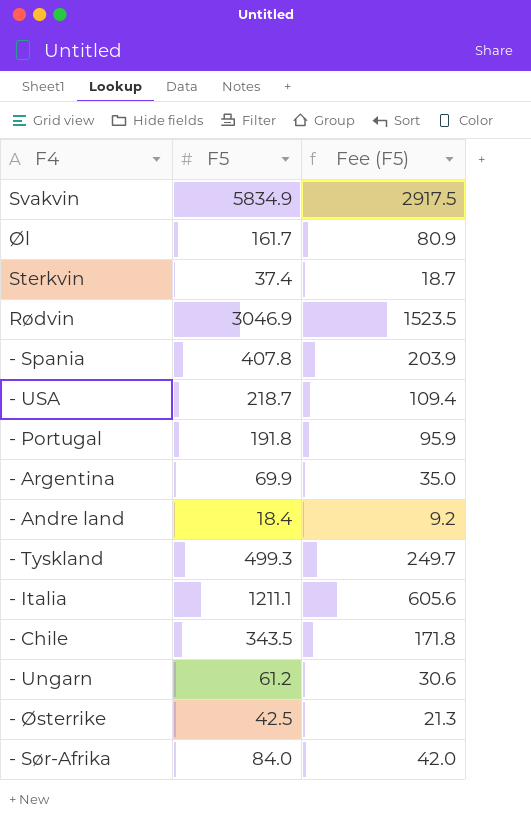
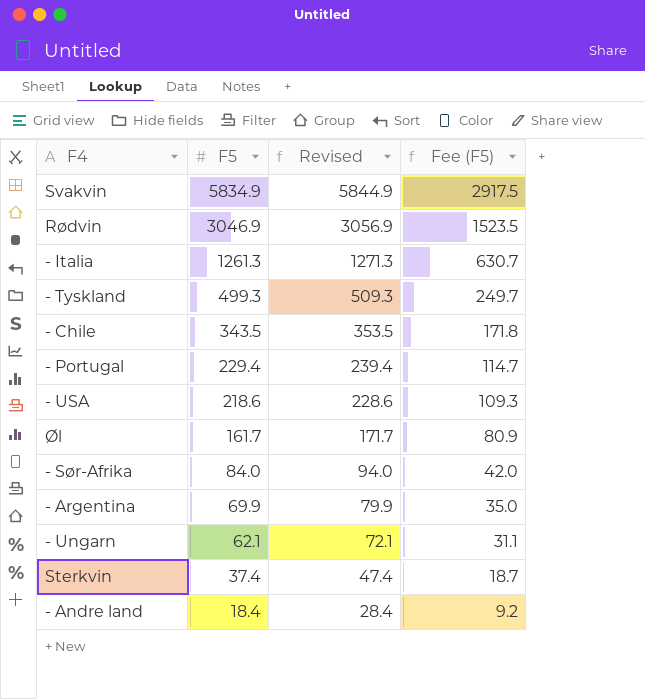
row order: none -> F5 descending
column Revised | formula: none -> [F5] + 10
row - Spania: 407.8 | 203.9 -> none
row - Østerrike: 42.5 | 21.3 -> none
- Italia | F5: 1211.1 -> 1261.3
- Italia | Fee (F5): 605.6 -> 630.7
- Portugal | F5: 191.8 -> 229.4
- Portugal | Fee (F5): 95.9 -> 114.7
- USA | F5: 218.7 -> 218.6
- USA | Fee (F5): 109.4 -> 109.3
- Ungarn | F5: 61.2 -> 62.1
- Ungarn | Fee (F5): 30.6 -> 31.1

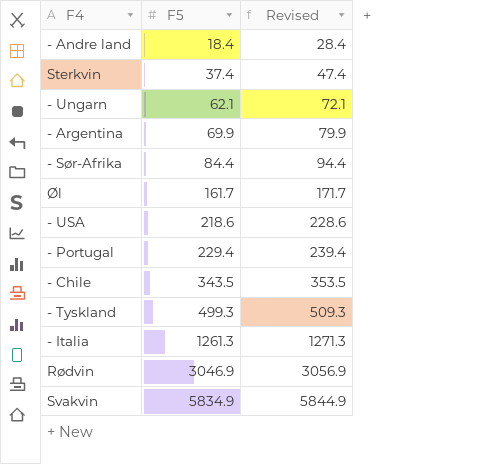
row order: F5 descending -> F5 ascending
column Fee (F5) | formula: [F5] * 0.5 -> none
- Sør-Afrika | F5: 84.0 -> 84.4
- Sør-Afrika | Revised: 94.0 -> 94.4

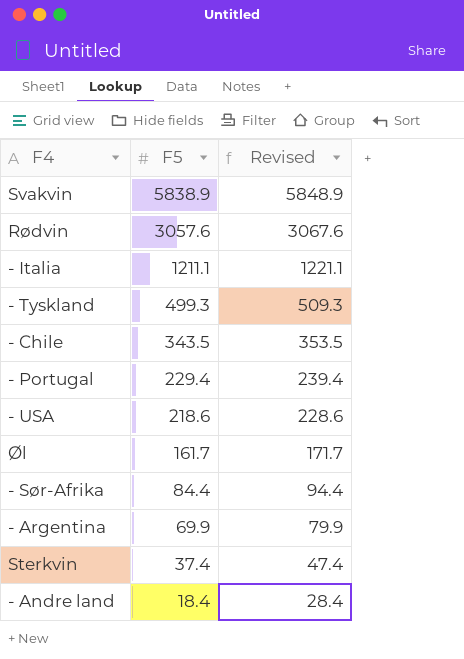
row order: F5 ascending -> F5 descending
row - Ungarn: 62.1 | 72.1 -> none
Svakvin | F5: 5834.9 -> 5838.9
Svakvin | Revised: 5844.9 -> 5848.9
Rødvin | F5: 3046.9 -> 3057.6
Rødvin | Revised: 3056.9 -> 3067.6
- Italia | F5: 1261.3 -> 1211.1
- Italia | Revised: 1271.3 -> 1221.1

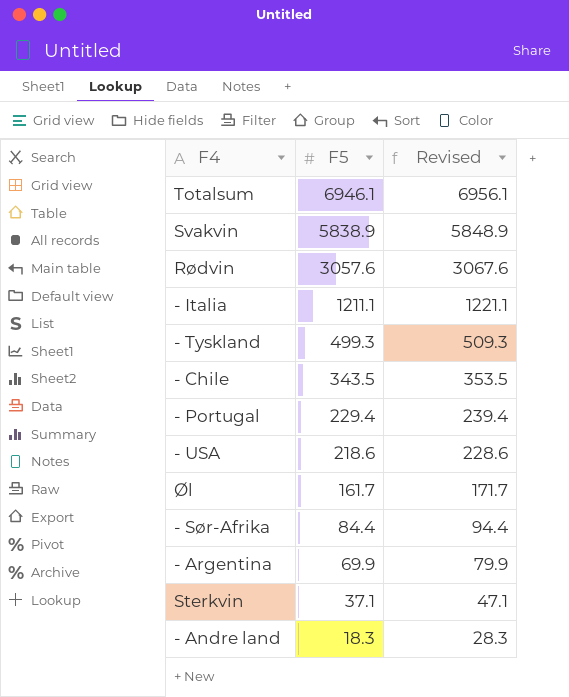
row Totalsum: none -> 6946.1 | 6956.1
Sterkvin | F5: 37.4 -> 37.1
Sterkvin | Revised: 47.4 -> 47.1
- Andre land | F5: 18.4 -> 18.3
- Andre land | Revised: 28.4 -> 28.3

